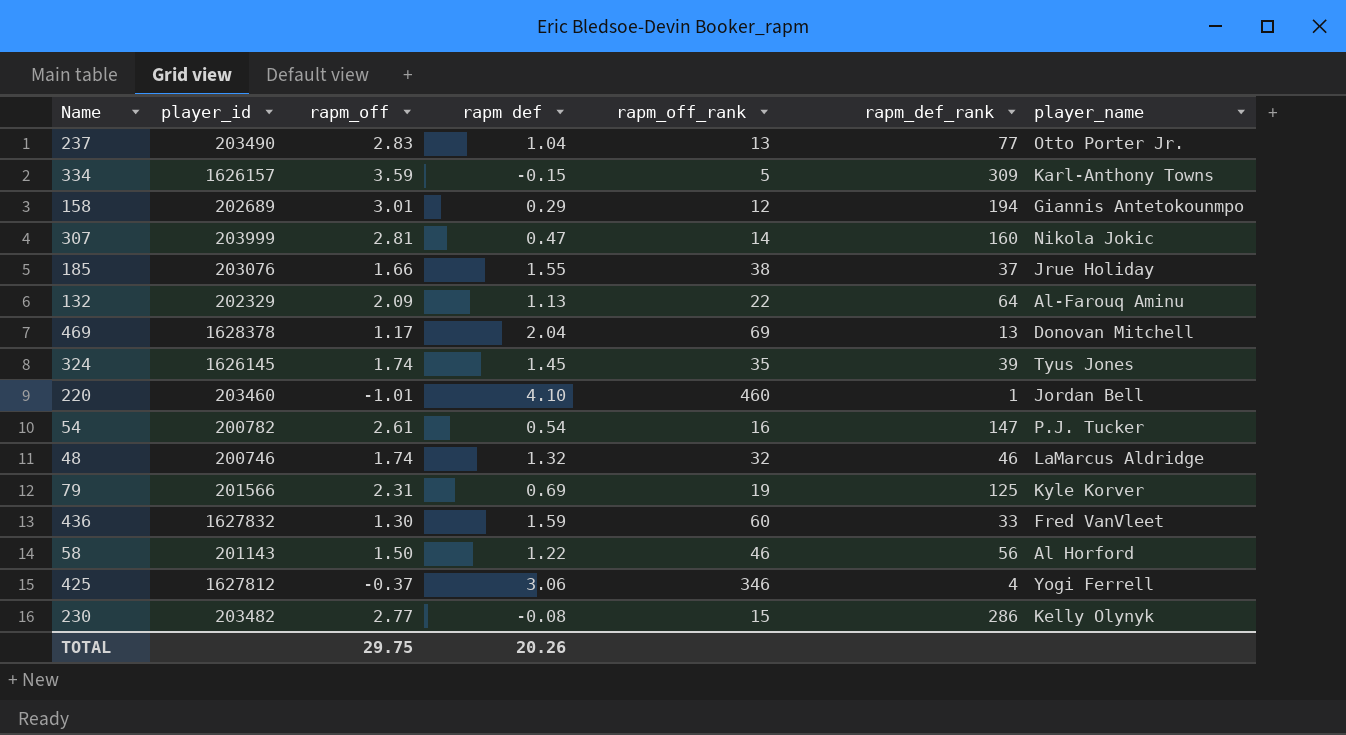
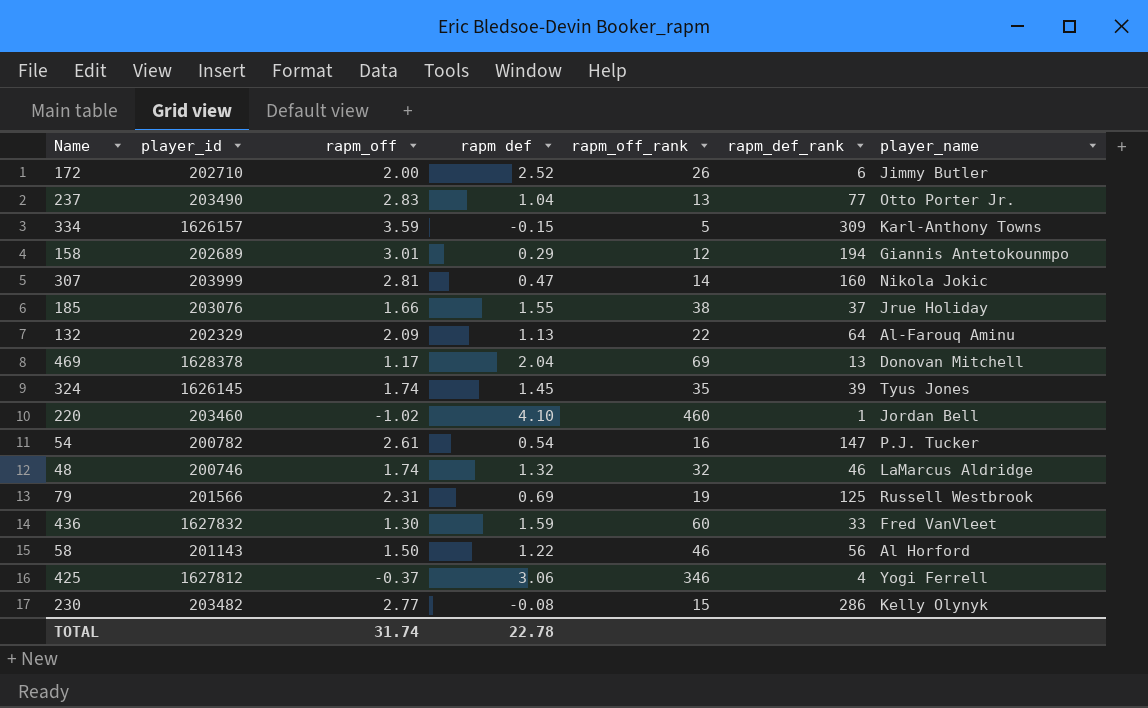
row 172: none -> 202710 | 2.00 | 2.52 | 26 | 6 | Jimmy Butler
220 | rapm_off: -1.01 -> -1.02
79 | player_name: Kyle Korver -> Russell Westbrook
TOTAL | rapm_off: 29.75 -> 31.74
TOTAL | rapm def: 20.26 -> 22.78

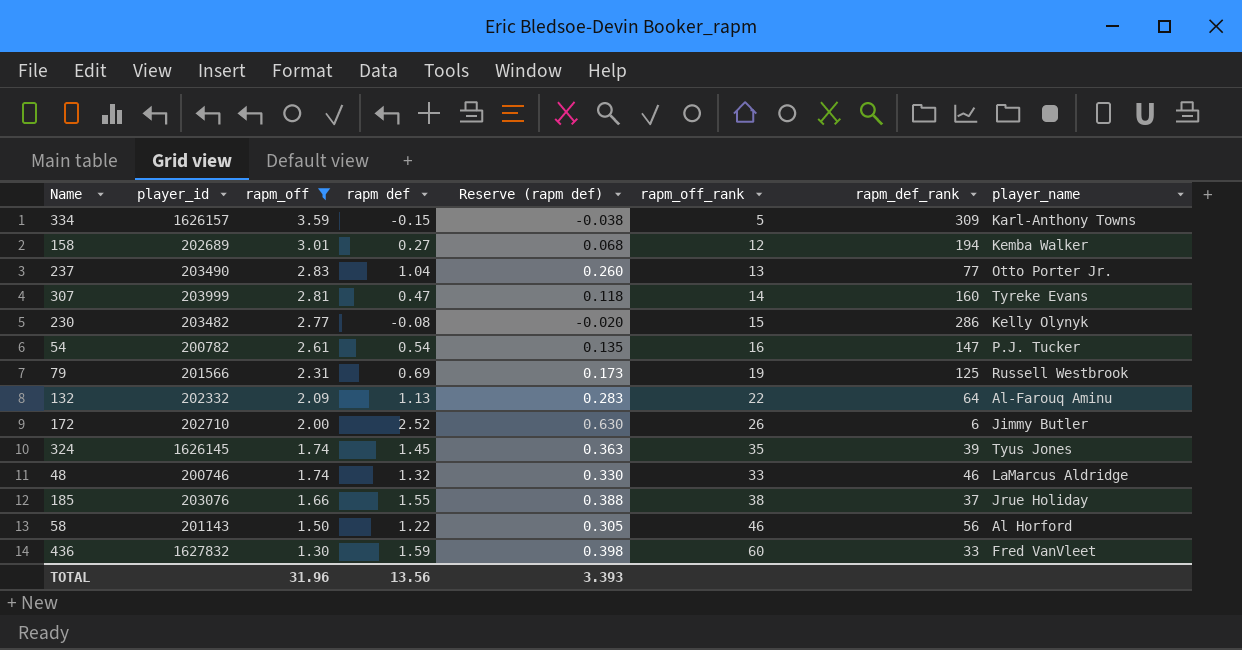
filter: none -> rapm_off >= 1.30
row order: none -> rapm_off descending
column Reserve (rapm def) | formula: none -> [rapm def] * 0.25
158 | rapm def: 0.29 -> 0.27
158 | player_name: Giannis Antetokounmpo -> Kemba Walker
307 | player_name: Nikola Jokic -> Tyreke Evans
132 | player_id: 202329 -> 202332
48 | rapm_off_rank: 32 -> 33
TOTAL | rapm_off: 31.74 -> 31.96
TOTAL | rapm def: 22.78 -> 13.56

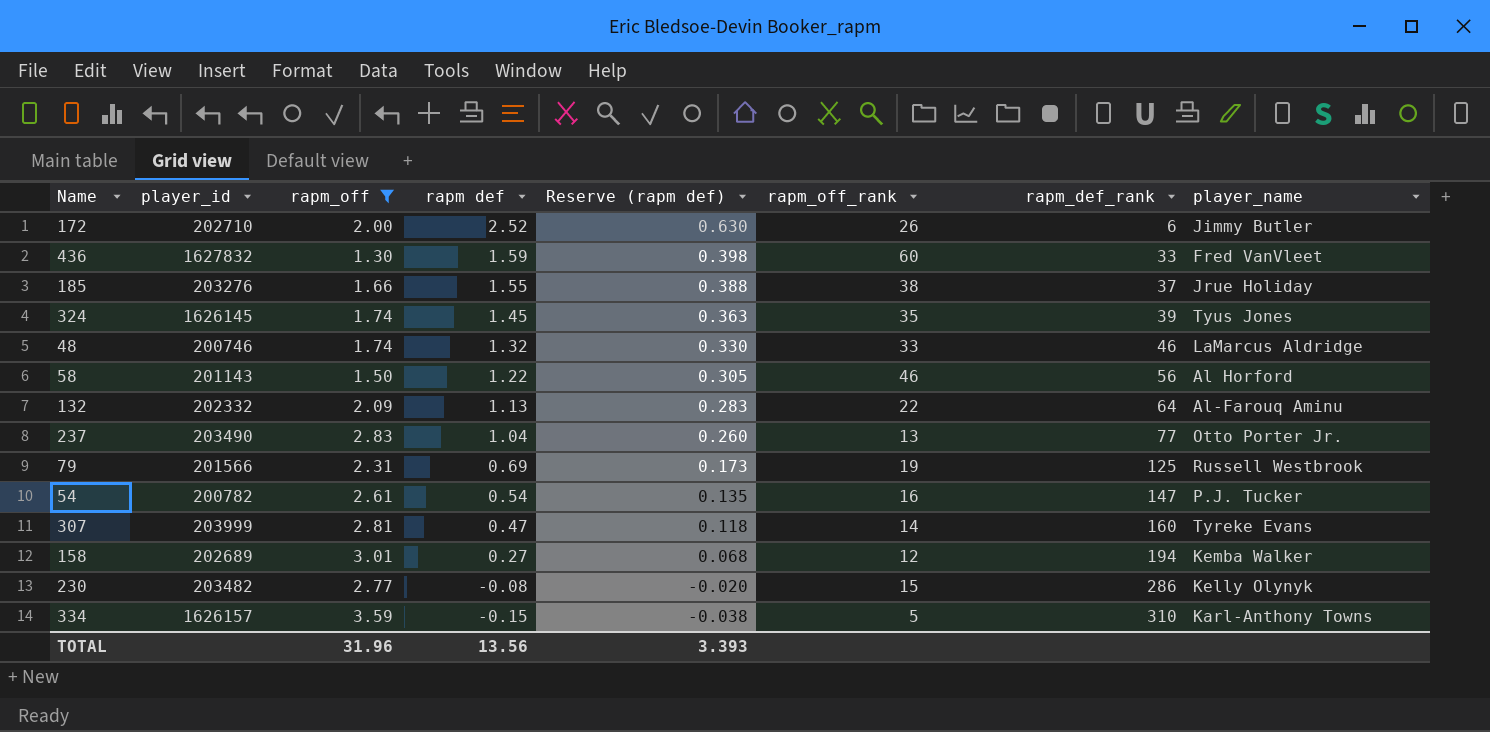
row order: rapm_off descending -> rapm def descending
185 | player_id: 203076 -> 203276
334 | rapm_def_rank: 309 -> 310

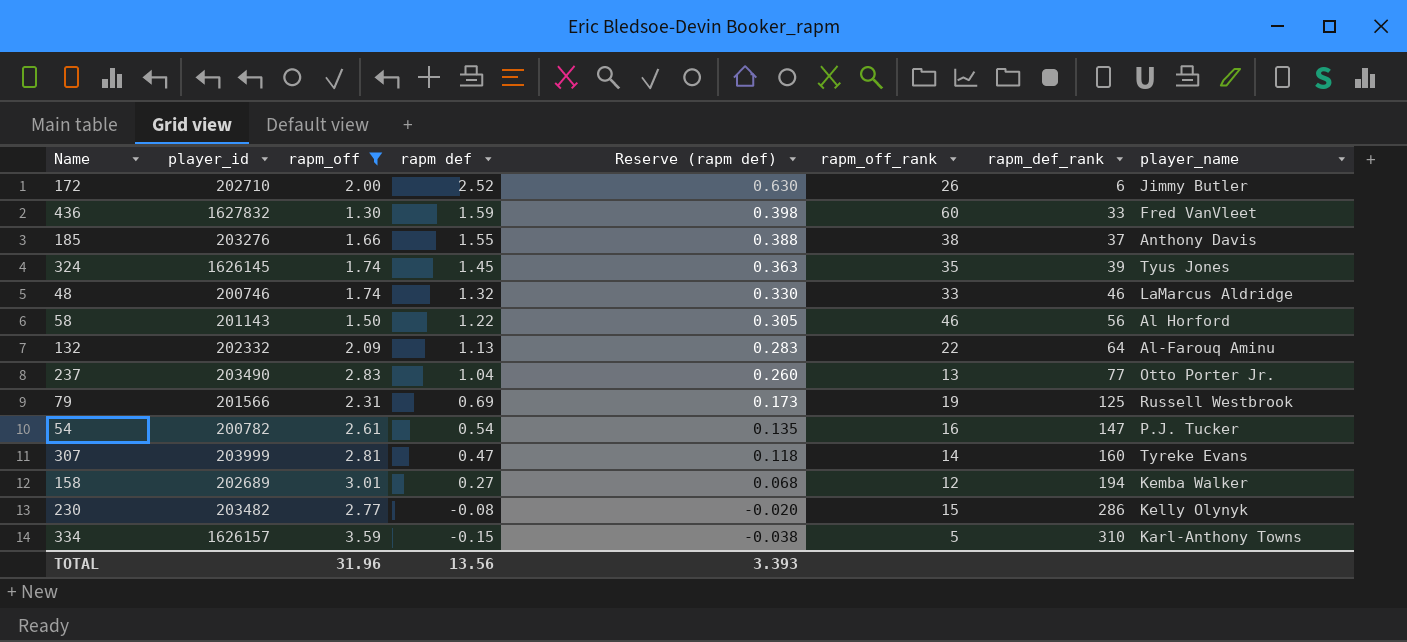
185 | player_name: Jrue Holiday -> Anthony Davis

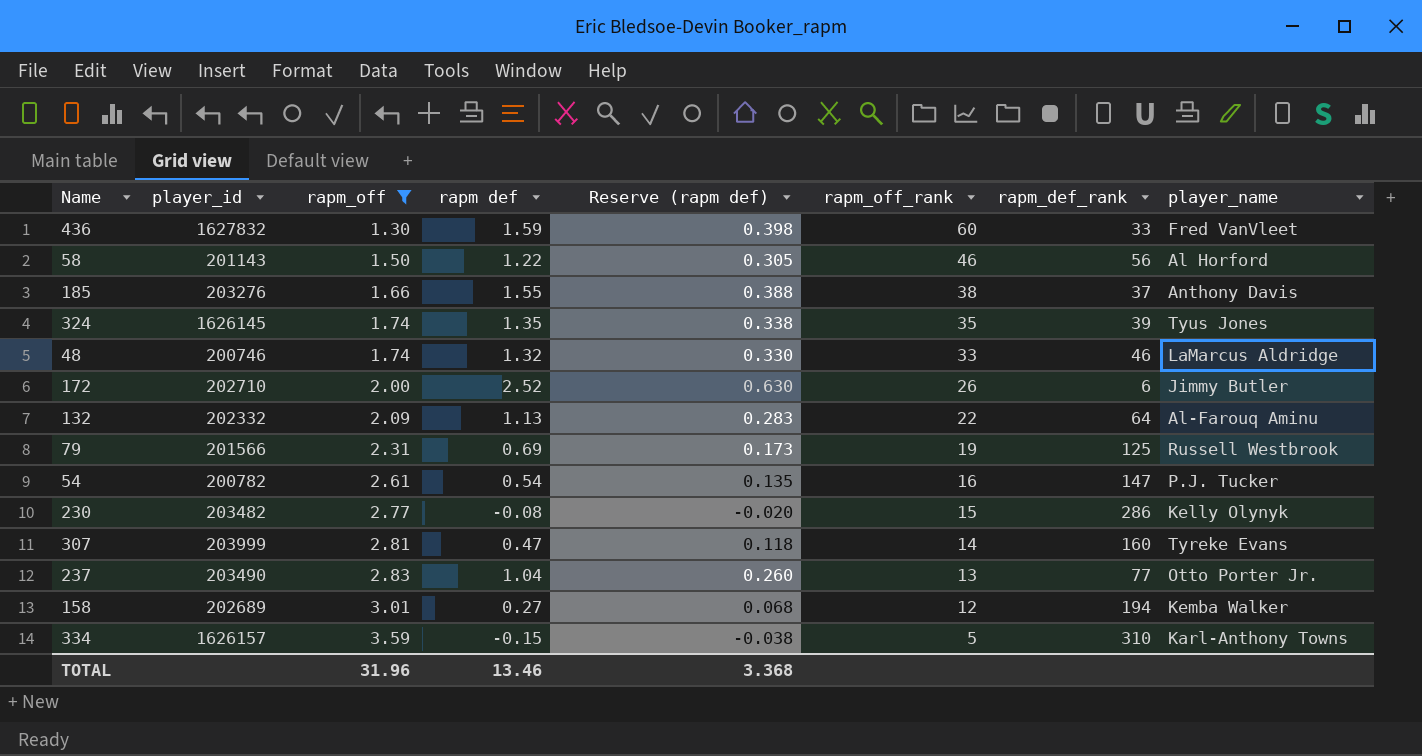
row order: rapm def descending -> rapm_off ascending
324 | rapm def: 1.45 -> 1.35
324 | Reserve (rapm def): 0.363 -> 0.338
TOTAL | rapm def: 13.56 -> 13.46
TOTAL | Reserve (rapm def): 3.393 -> 3.368

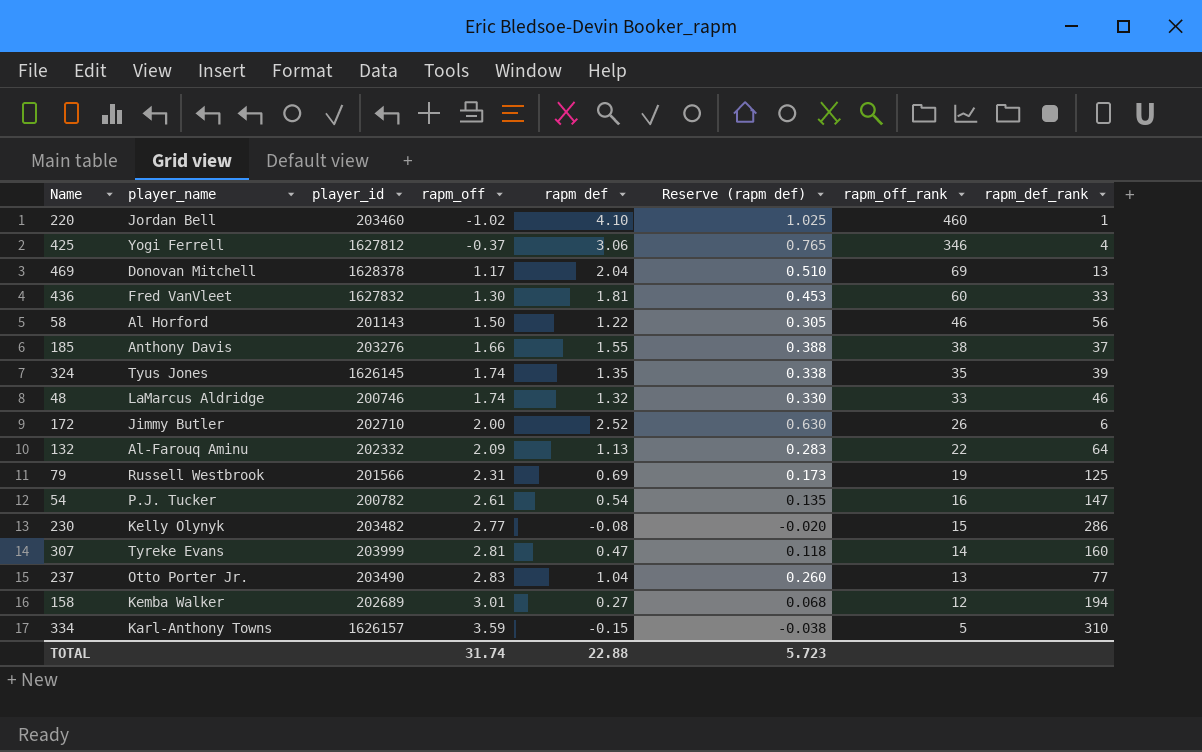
filter: rapm_off >= 1.30 -> none
column player_name | position: 8 -> 2
436 | rapm def: 1.59 -> 1.81
436 | Reserve (rapm def): 0.398 -> 0.453
TOTAL | rapm_off: 31.96 -> 31.74
TOTAL | rapm def: 13.46 -> 22.88
TOTAL | Reserve (rapm def): 3.368 -> 5.723

